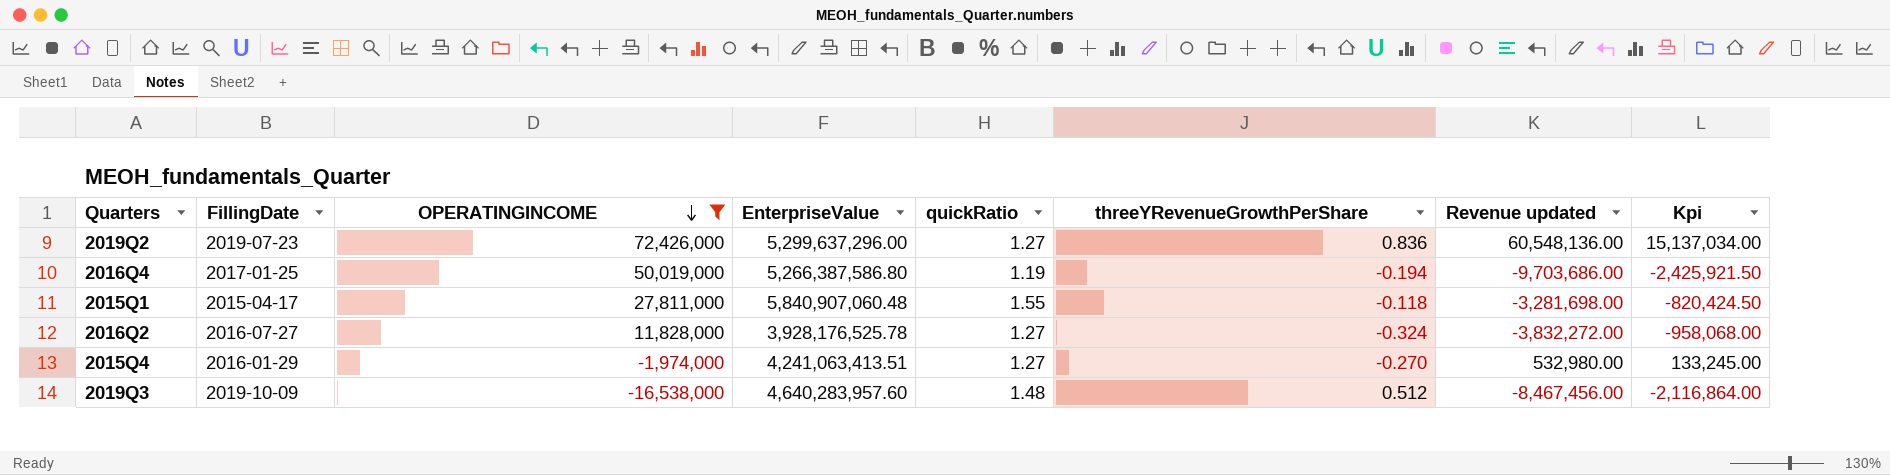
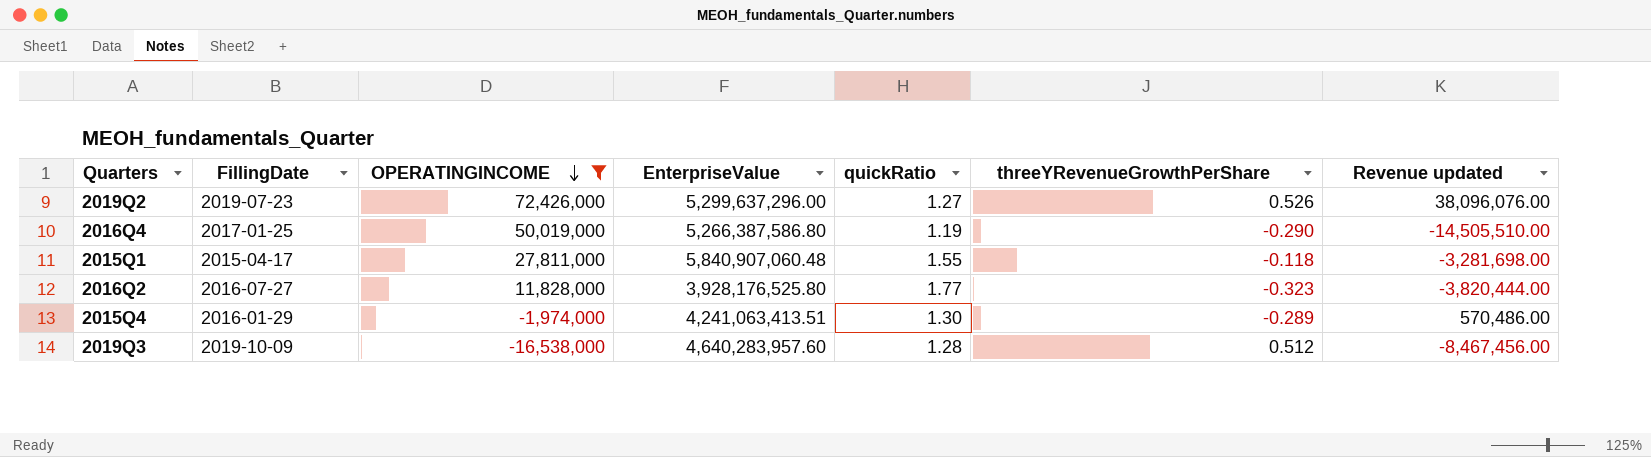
column Kpi | formula: [Revenue updated] * 0.25 -> none
2019Q2 | threeYRevenueGrowthPerShare: 0.836 -> 0.526
2019Q2 | Revenue updated: 60,548,136.00 -> 38,096,076.00
2016Q4 | threeYRevenueGrowthPerShare: -0.194 -> -0.290
2016Q4 | Revenue updated: -9,703,686.00 -> -14,505,510.00
2016Q2 | EnterpriseValue: 3,928,176,525.78 -> 3,928,176,525.80
2016Q2 | quickRatio: 1.27 -> 1.77
2016Q2 | threeYRevenueGrowthPerShare: -0.324 -> -0.323
2016Q2 | Revenue updated: -3,832,272.00 -> -3,820,444.00
2015Q4 | quickRatio: 1.27 -> 1.30
2015Q4 | threeYRevenueGrowthPerShare: -0.270 -> -0.289
2015Q4 | Revenue updated: 532,980.00 -> 570,486.00
2019Q3 | quickRatio: 1.48 -> 1.28

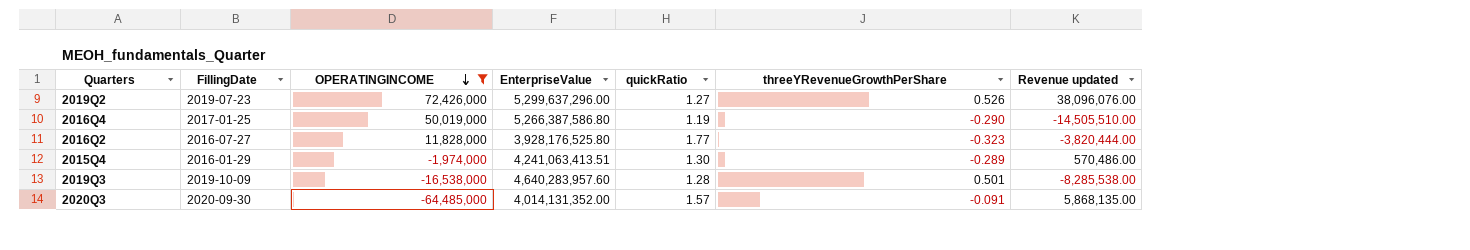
row 2015Q1: 2015-04-17 | 27,811,000 | 5,840,907,060.48 | 1.55 | -0.118 | -3,281,698.00 -> none
2019Q3 | threeYRevenueGrowthPerShare: 0.512 -> 0.501
2019Q3 | Revenue updated: -8,467,456.00 -> -8,285,538.00
row 2020Q3: none -> 2020-09-30 | -64,485,000 | 4,014,131,352.00 | 1.57 | -0.091 | 5,868,135.00

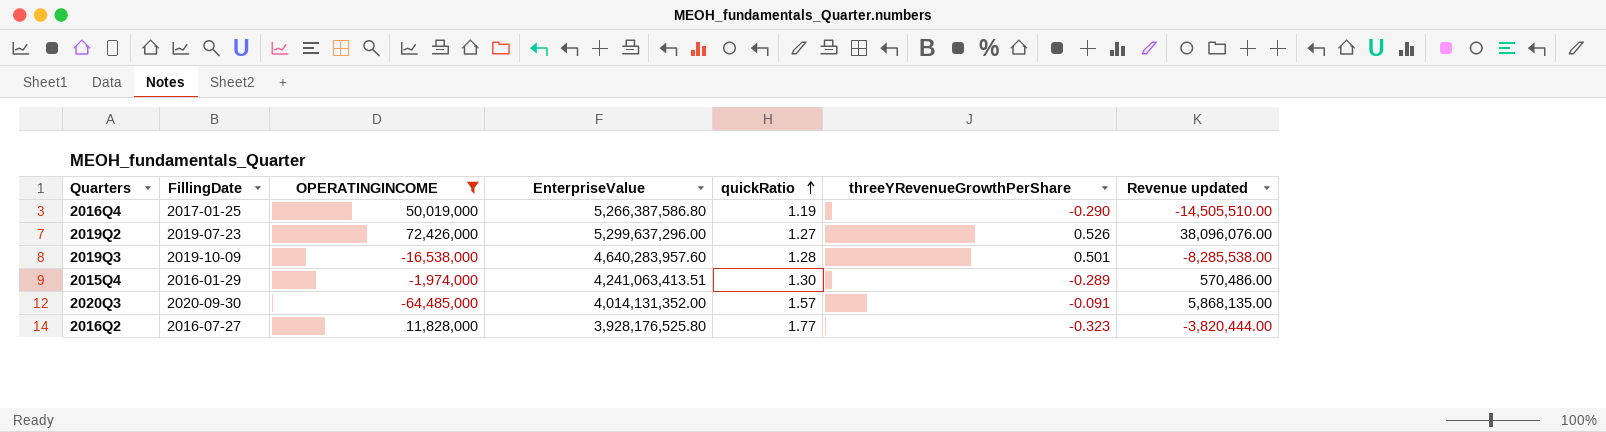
row order: OPERATINGINCOME descending -> quickRatio ascending

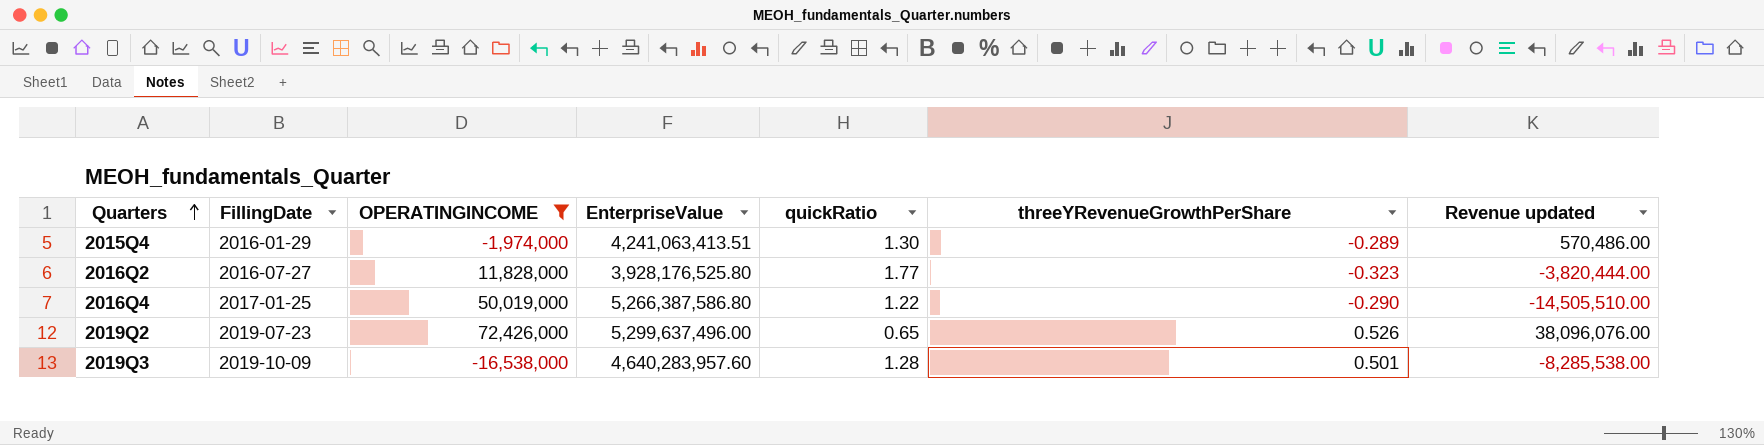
row order: quickRatio ascending -> Quarters ascending
row 2020Q3: 2020-09-30 | -64,485,000 | 4,014,131,352.00 | 1.57 | -0.091 | 5,868,135.00 -> none
2016Q4 | quickRatio: 1.19 -> 1.22
2019Q2 | EnterpriseValue: 5,299,637,296.00 -> 5,299,637,496.00
2019Q2 | quickRatio: 1.27 -> 0.65

